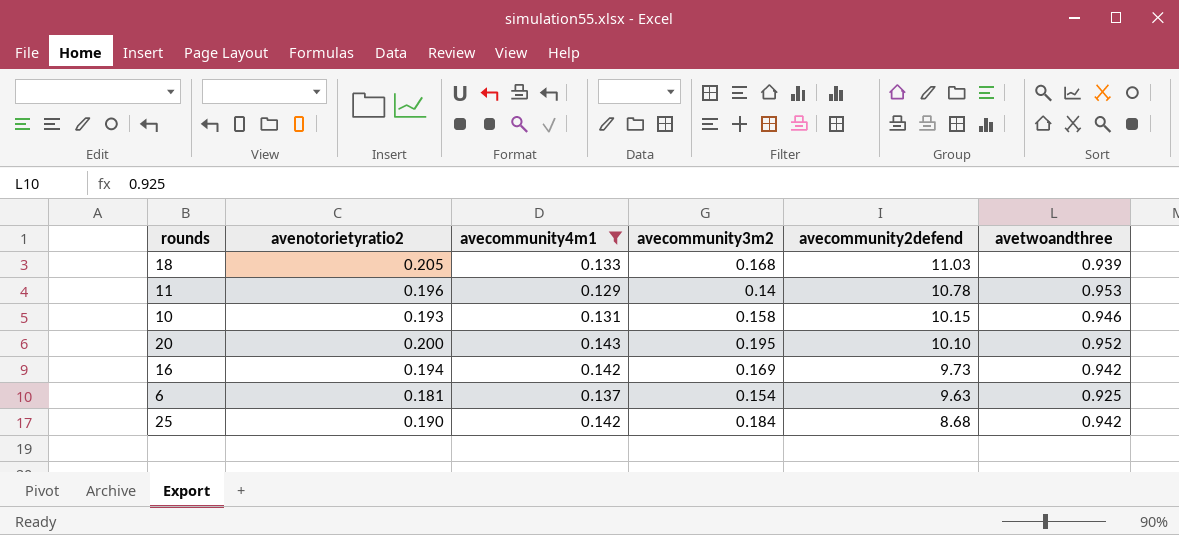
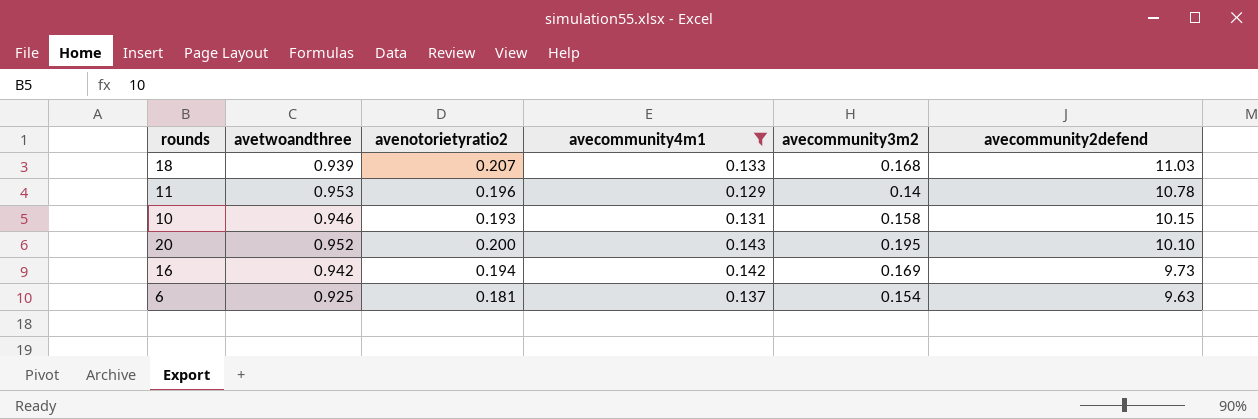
column avetwoandthree | position: 6 -> 2
row 25: 0.190 | 0.142 | 0.184 | 8.68 | 0.942 -> none
18 | avenotorietyratio2: 0.205 -> 0.207

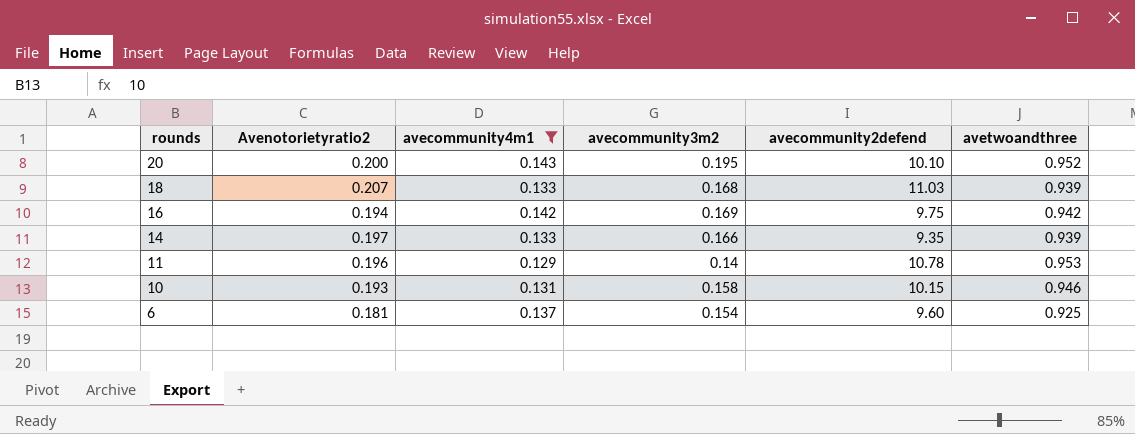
row order: avecommunity2defend descending -> rounds descending
column name: avenotorietyratio2 -> Avenotorietyratio2
column avetwoandthree | position: 2 -> 6
16 | avecommunity2defend: 9.73 -> 9.75
row 14: none -> 0.197 | 0.133 | 0.166 | 9.35 | 0.939
6 | avecommunity2defend: 9.63 -> 9.60

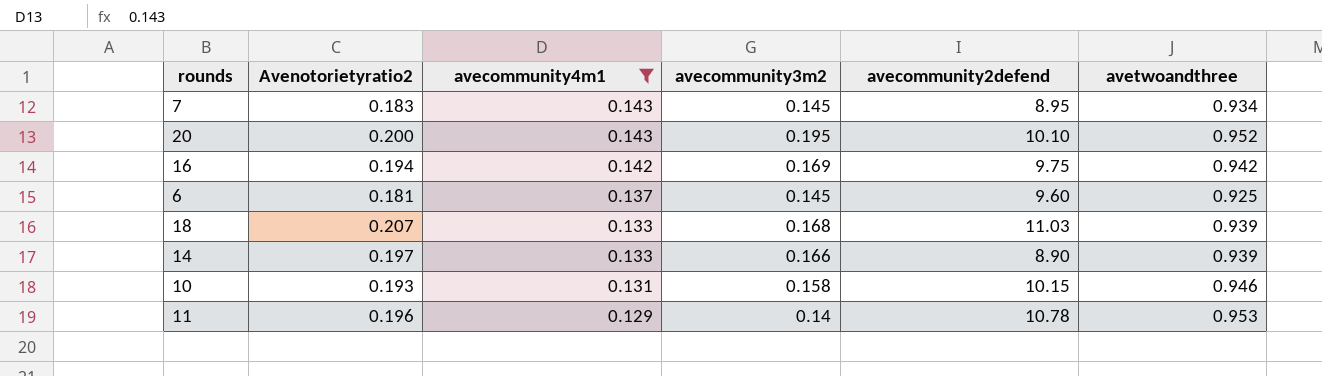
row order: rounds descending -> avecommunity4m1 descending
row 7: none -> 0.183 | 0.143 | 0.145 | 8.95 | 0.934
6 | avecommunity3m2: 0.154 -> 0.145
14 | avecommunity2defend: 9.35 -> 8.90

